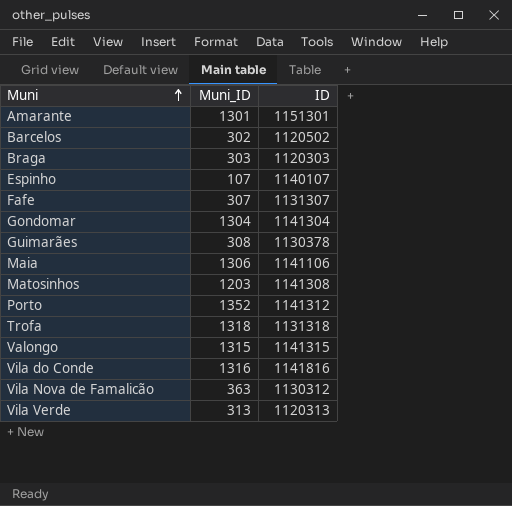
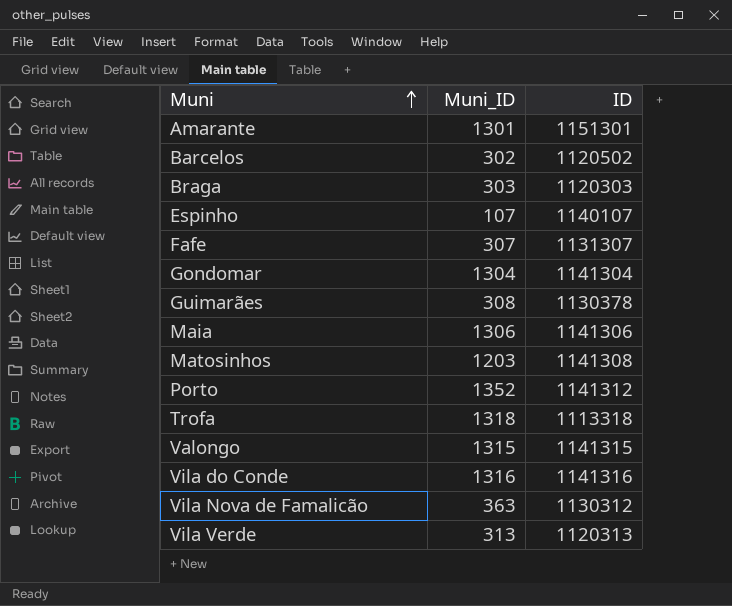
Maia | ID: 1141106 -> 1141306
Trofa | ID: 1131318 -> 1113318
Vila do Conde | ID: 1141816 -> 1141316

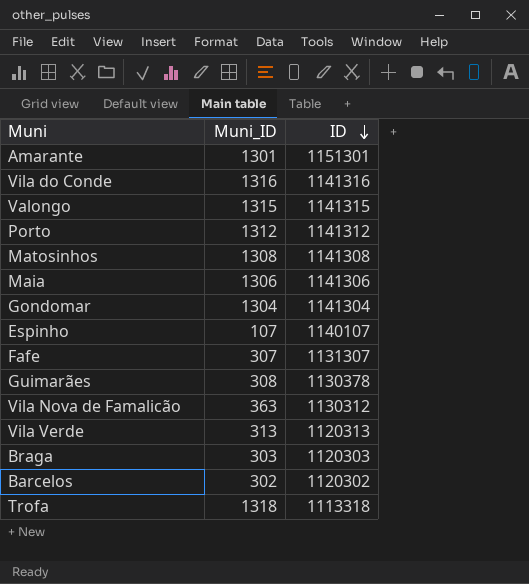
row order: Muni ascending -> ID descending
Porto | Muni_ID: 1352 -> 1312
Matosinhos | Muni_ID: 1203 -> 1308
Barcelos | ID: 1120502 -> 1120302

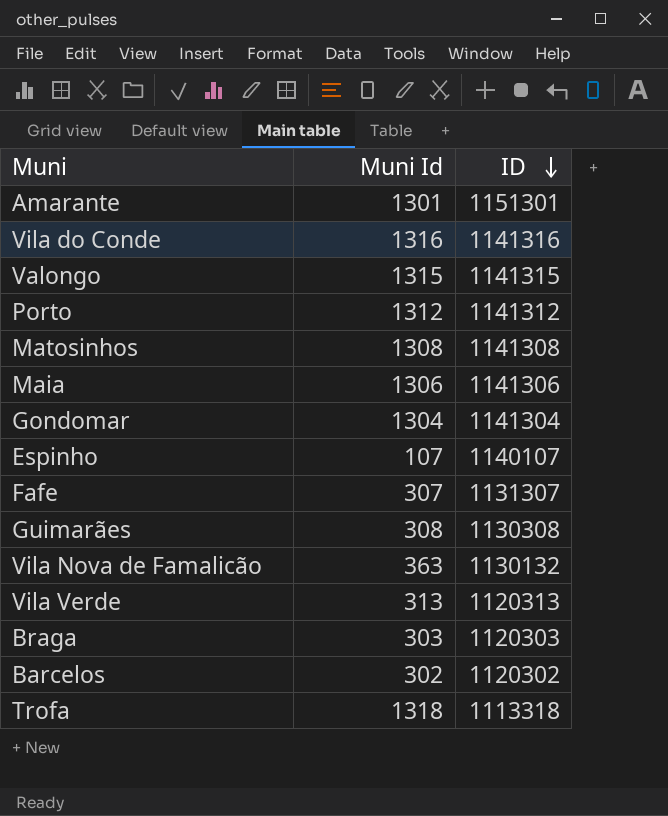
column name: Muni_ID -> Muni Id
Guimarães | ID: 1130378 -> 1130308
Vila Nova de Famalicão | ID: 1130312 -> 1130132

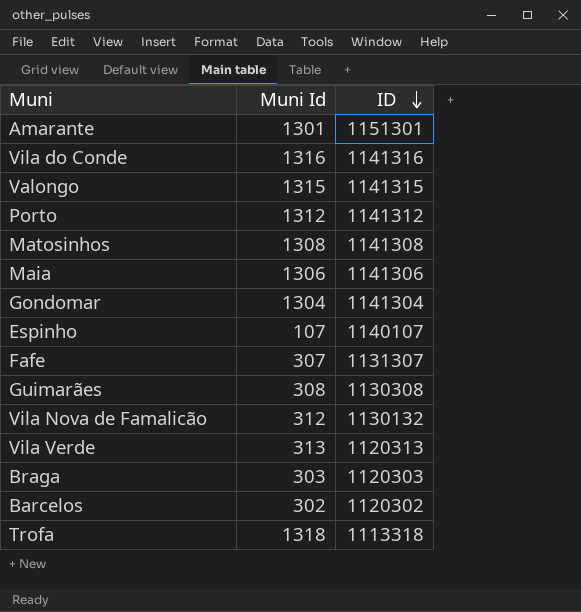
Vila Nova de Famalicão | Muni Id: 363 -> 312

